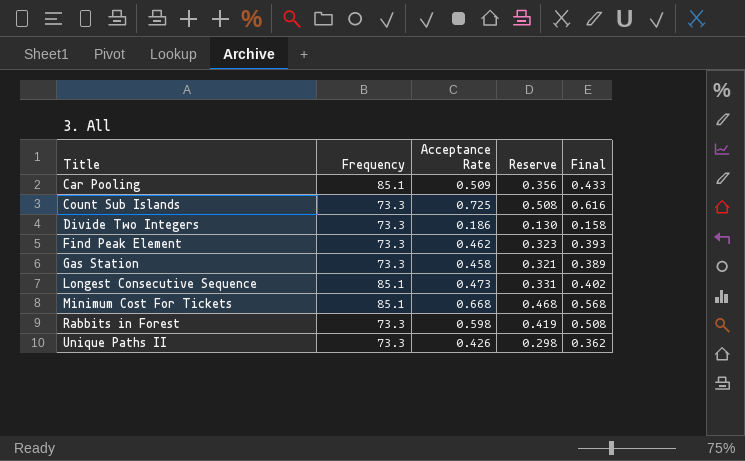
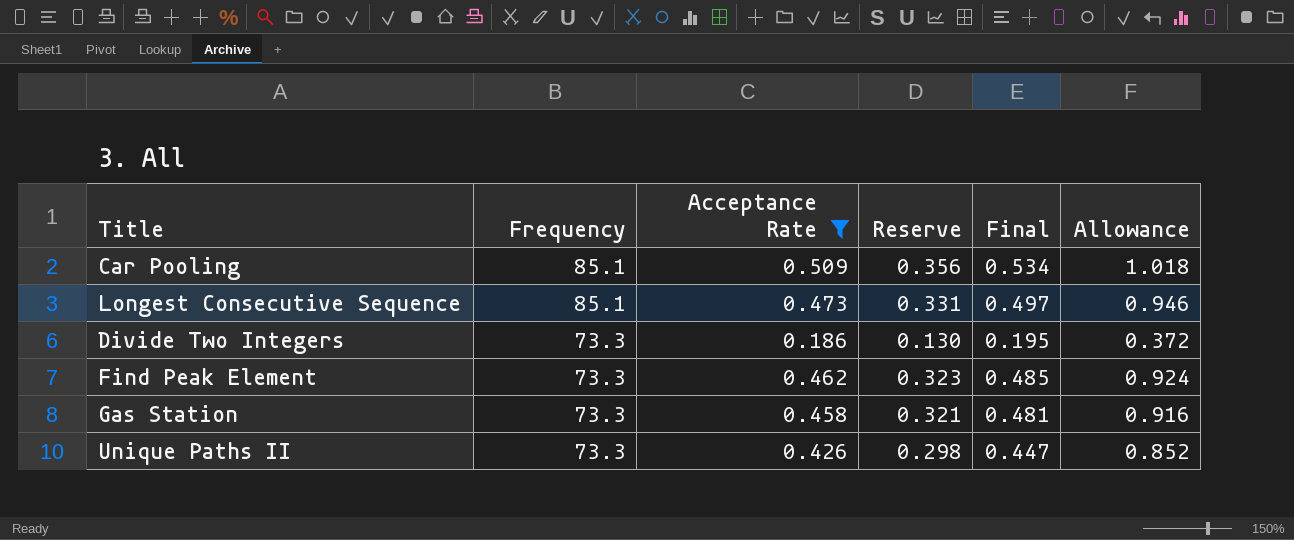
filter: none -> Acceptance Rate <= 0.509
row order: Title ascending -> Frequency descending
column Final | formula: [Acceptance Rate] * 0.85 -> [Acceptance Rate] * 1.05
column Allowance | formula: none -> [Acceptance Rate] * 2

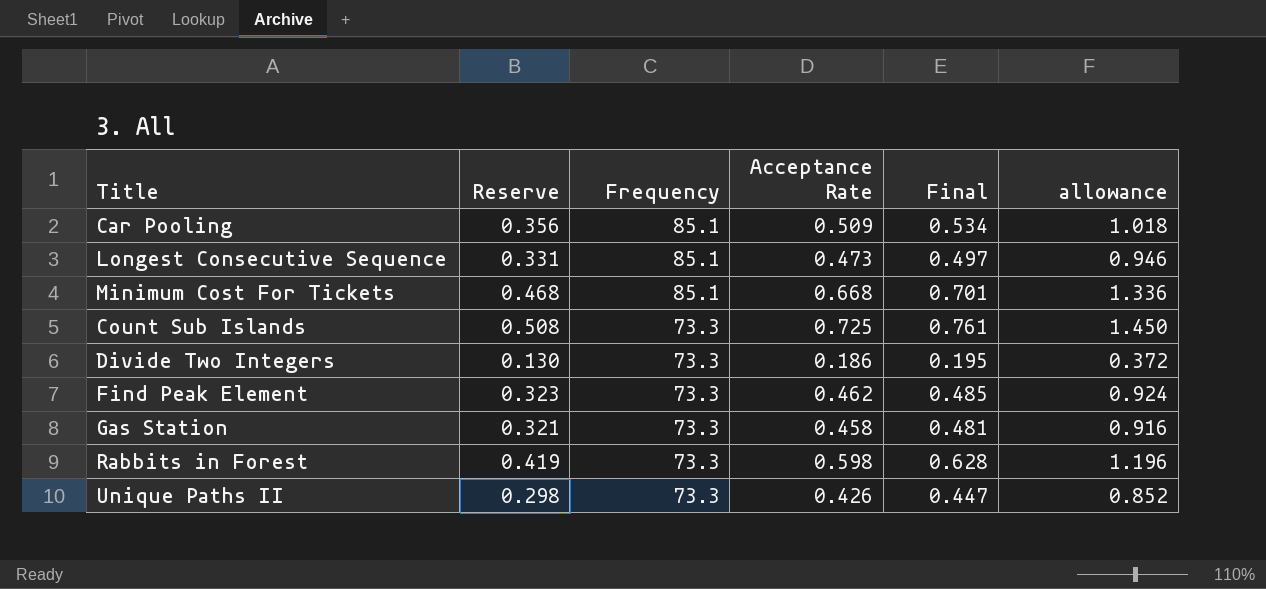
filter: Acceptance Rate <= 0.509 -> none
column Reserve | position: 4 -> 2
column name: Allowance -> allowance

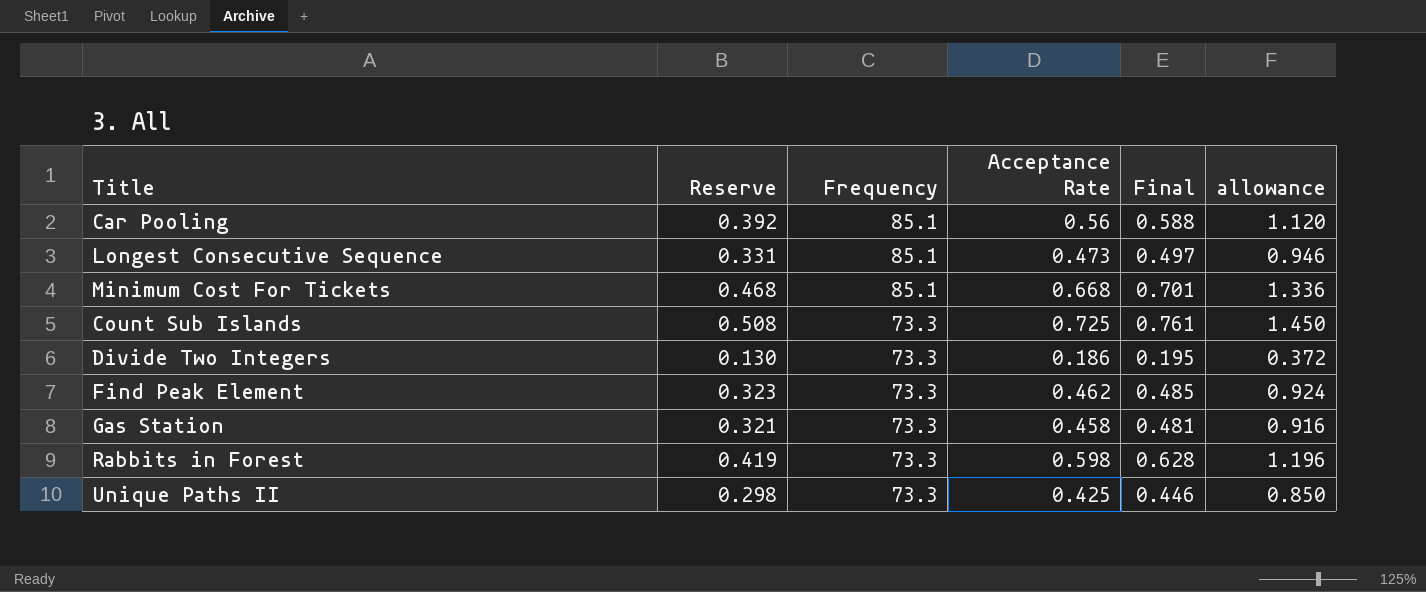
Car Pooling | Reserve: 0.356 -> 0.392
Car Pooling | Acceptance Rate: 0.509 -> 0.56
Car Pooling | Final: 0.534 -> 0.588
Car Pooling | allowance: 1.018 -> 1.120
Unique Paths II | Acceptance Rate: 0.426 -> 0.425
Unique Paths II | Final: 0.447 -> 0.446
Unique Paths II | allowance: 0.852 -> 0.850

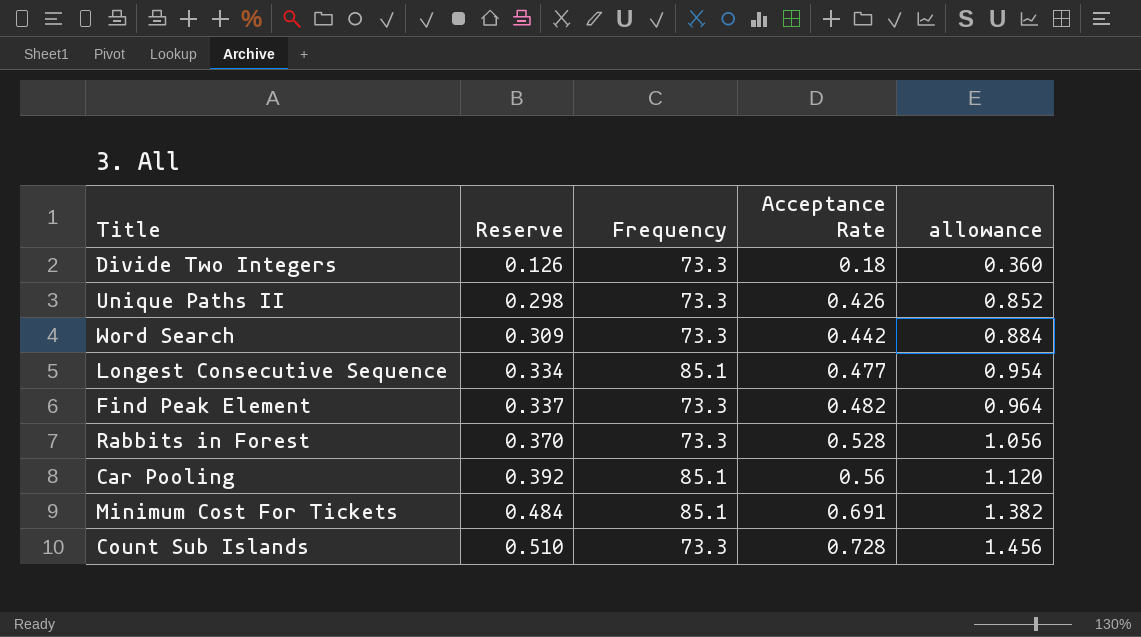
row order: Frequency descending -> Reserve ascending
column Final | formula: [Acceptance Rate] * 1.05 -> none
row Gas Station: 0.321 | 73.3 | 0.458 | 0.481 | 0.916 -> none
Divide Two Integers | Reserve: 0.130 -> 0.126
Divide Two Integers | Acceptance Rate: 0.186 -> 0.18
Divide Two Integers | allowance: 0.372 -> 0.360
Unique Paths II | Acceptance Rate: 0.425 -> 0.426
Unique Paths II | allowance: 0.850 -> 0.852
row Word Search: none -> 0.309 | 73.3 | 0.442 | 0.884
Longest Consecutive Sequence | Reserve: 0.331 -> 0.334
Longest Consecutive Sequence | Acceptance Rate: 0.473 -> 0.477
Longest Consecutive Sequence | allowance: 0.946 -> 0.954
Find Peak Element | Reserve: 0.323 -> 0.337
Find Peak Element | Acceptance Rate: 0.462 -> 0.482
Find Peak Element | allowance: 0.924 -> 0.964
Rabbits in Forest | Reserve: 0.419 -> 0.370
Rabbits in Forest | Acceptance Rate: 0.598 -> 0.528
Rabbits in Forest | allowance: 1.196 -> 1.056
Minimum Cost For Tickets | Reserve: 0.468 -> 0.484
Minimum Cost For Tickets | Acceptance Rate: 0.668 -> 0.691
Minimum Cost For Tickets | allowance: 1.336 -> 1.382
Count Sub Islands | Reserve: 0.508 -> 0.510
Count Sub Islands | Acceptance Rate: 0.725 -> 0.728
Count Sub Islands | allowance: 1.450 -> 1.456

